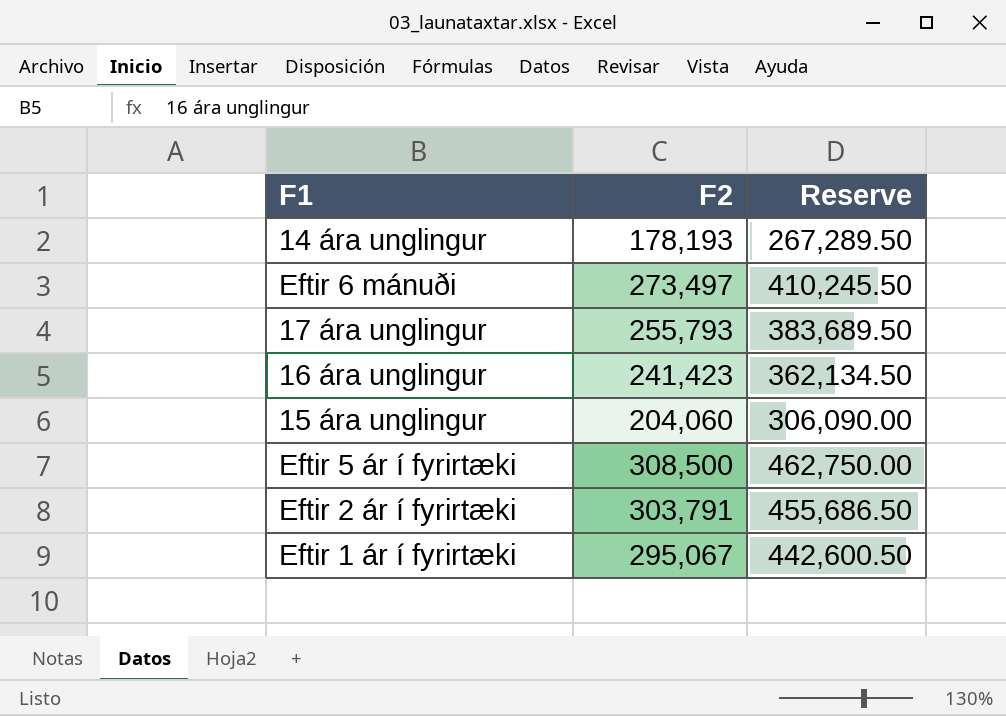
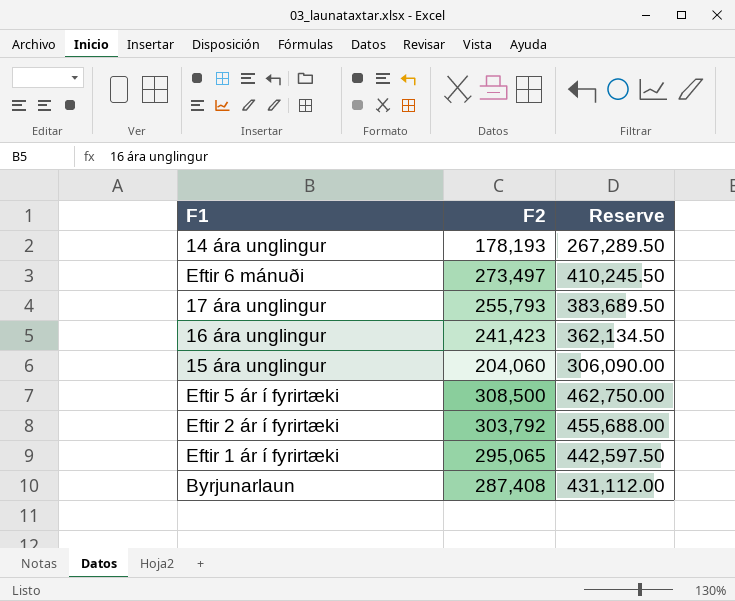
Eftir 2 ár í fyrirtæki | F2: 303,791 -> 303,792
Eftir 2 ár í fyrirtæki | Reserve: 455,686.50 -> 455,688.00
Eftir 1 ár í fyrirtæki | F2: 295,067 -> 295,065
Eftir 1 ár í fyrirtæki | Reserve: 442,600.50 -> 442,597.50
row Byrjunarlaun: none -> 287,408 | 431,112.00

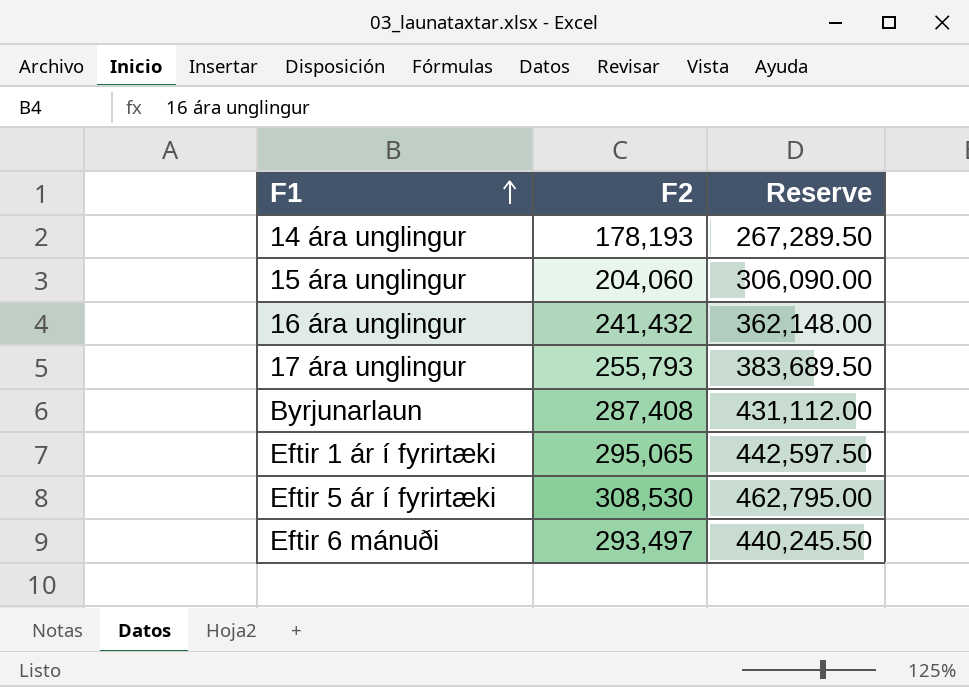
row order: none -> F1 ascending
row Eftir 2 ár í fyrirtæki: 303,792 | 455,688.00 -> none
16 ára unglingur | F2: 241,423 -> 241,432
16 ára unglingur | Reserve: 362,134.50 -> 362,148.00
Eftir 5 ár í fyrirtæki | F2: 308,500 -> 308,530
Eftir 5 ár í fyrirtæki | Reserve: 462,750.00 -> 462,795.00
Eftir 6 mánuði | F2: 273,497 -> 293,497
Eftir 6 mánuði | Reserve: 410,245.50 -> 440,245.50

